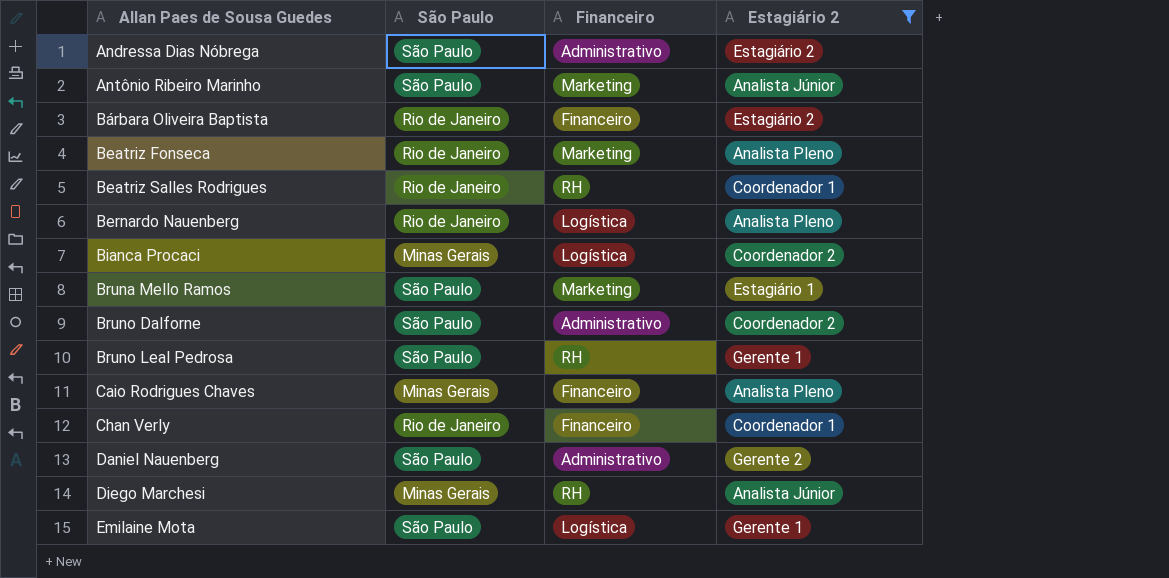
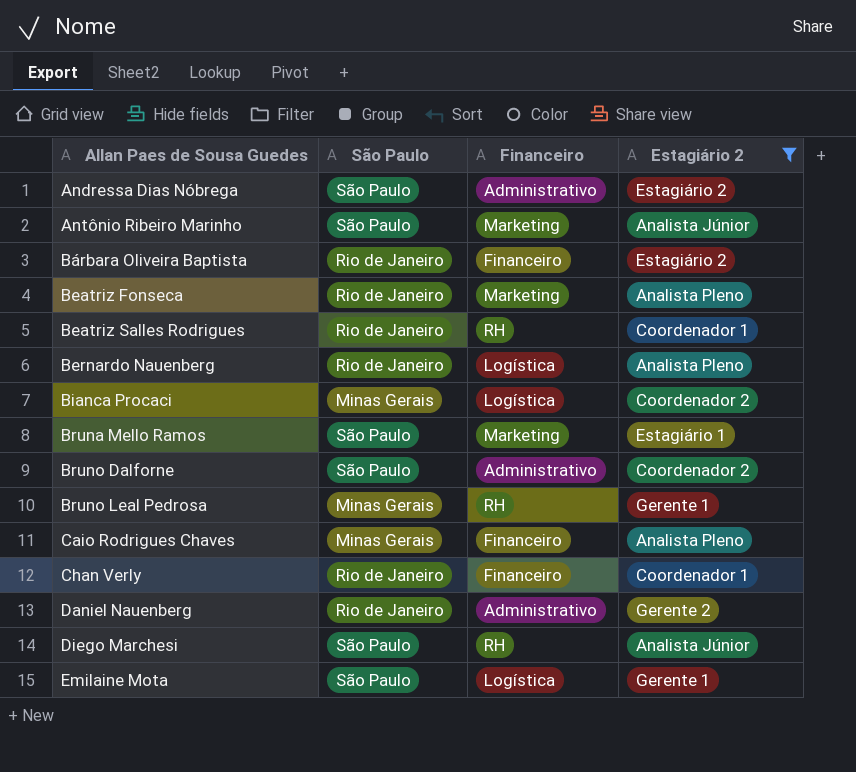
Bruno Leal Pedrosa | São Paulo: São Paulo -> Minas Gerais
Daniel Nauenberg | São Paulo: São Paulo -> Rio de Janeiro
Diego Marchesi | São Paulo: Minas Gerais -> São Paulo

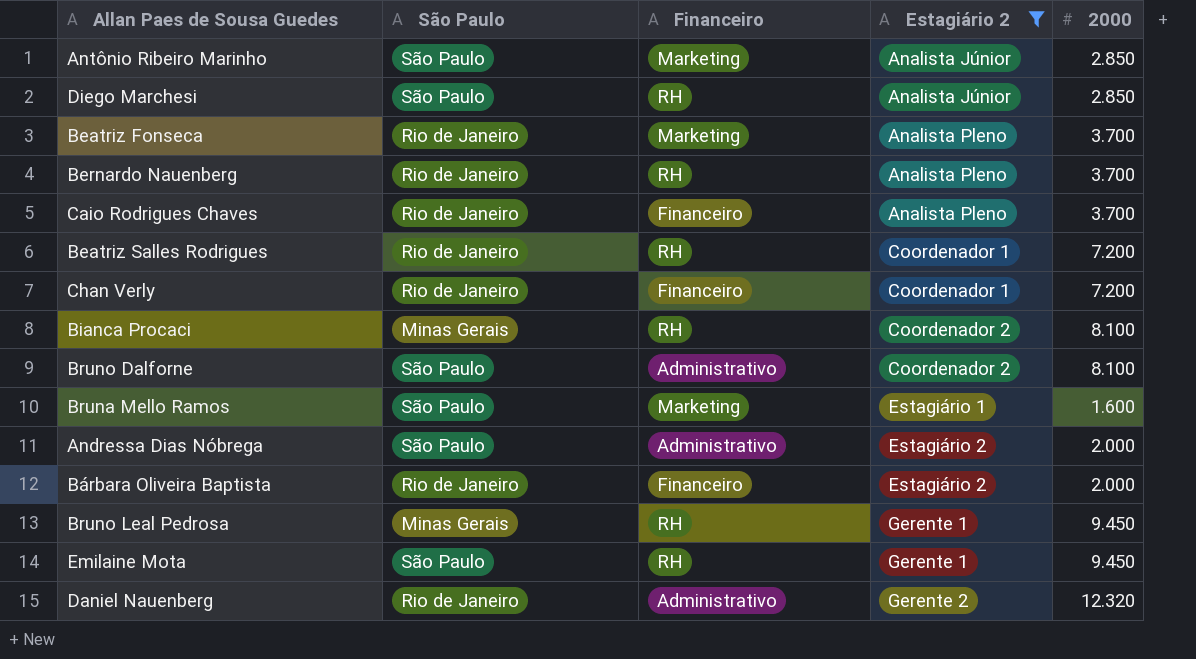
row order: Allan Paes de Sousa Guedes ascending -> Estagiário 2 ascending
column 2000 | position: none -> 5
Bernardo Nauenberg | Financeiro: Logística -> RH
Caio Rodrigues Chaves | São Paulo: Minas Gerais -> Rio de Janeiro
Bianca Procaci | Financeiro: Logística -> RH
Emilaine Mota | Financeiro: Logística -> RH

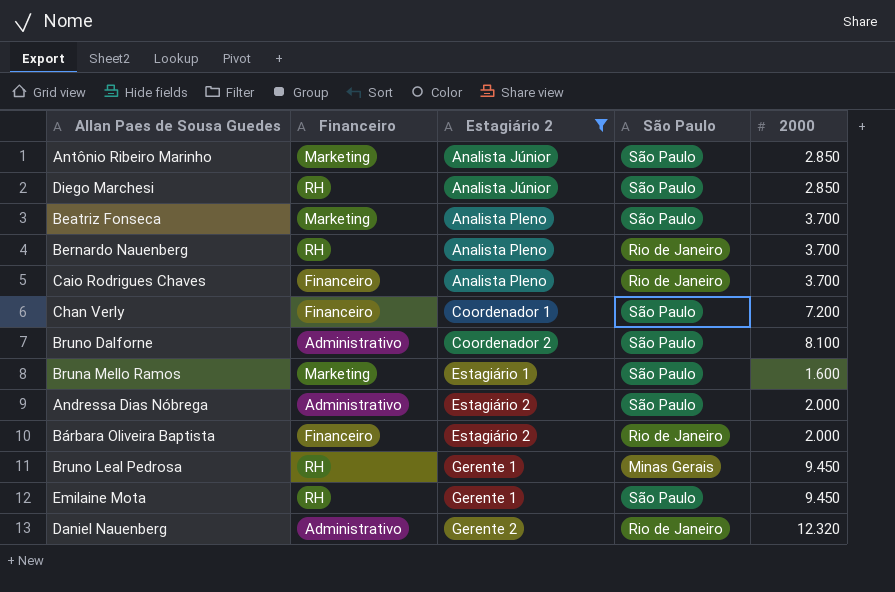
column São Paulo | position: 2 -> 4
row Beatriz Salles Rodrigues: Rio de Janeiro | RH | Coordenador 1 | 7.200 -> none
row Bianca Procaci: Minas Gerais | RH | Coordenador 2 | 8.100 -> none
Beatriz Fonseca | São Paulo: Rio de Janeiro -> São Paulo
Chan Verly | São Paulo: Rio de Janeiro -> São Paulo

